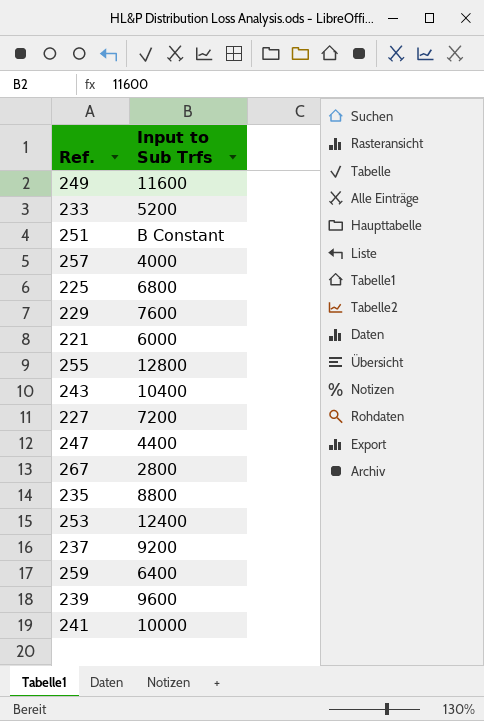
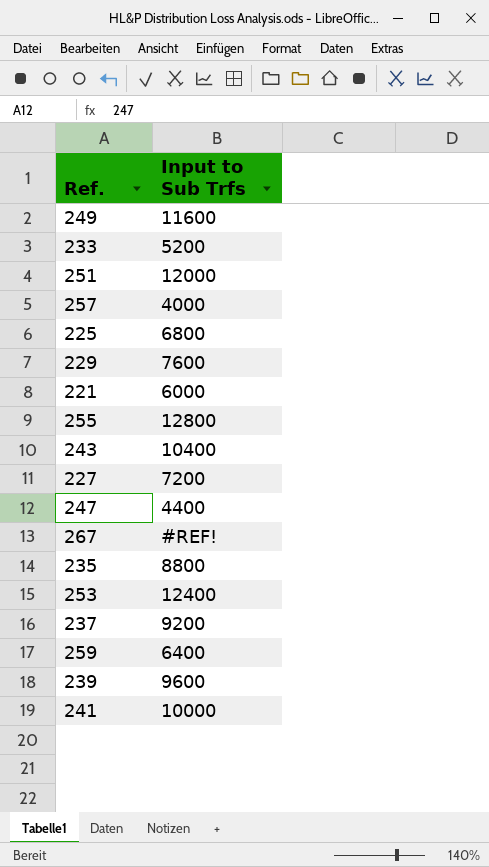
251 | Input to Sub Trfs: B Constant -> 12000
267 | Input to Sub Trfs: 2800 -> #REF!

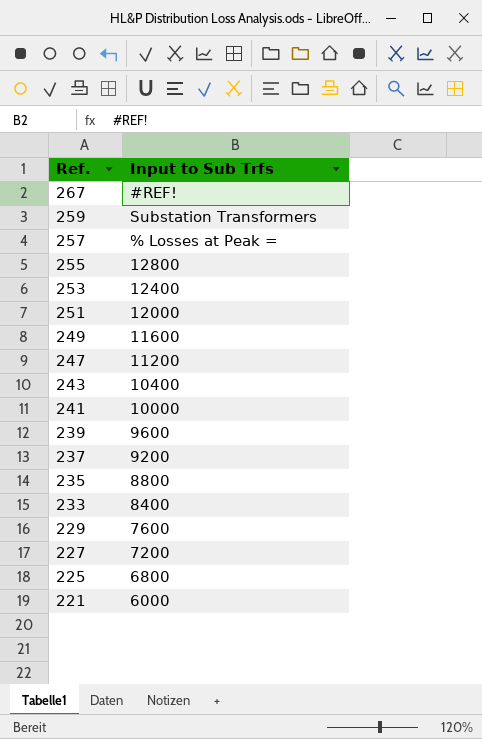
row order: none -> Ref. descending
259 | Input to Sub Trfs: 6400 -> Substation Transformers
257 | Input to Sub Trfs: 4000 -> % Losses at Peak =
247 | Input to Sub Trfs: 4400 -> 11200
233 | Input to Sub Trfs: 5200 -> 8400

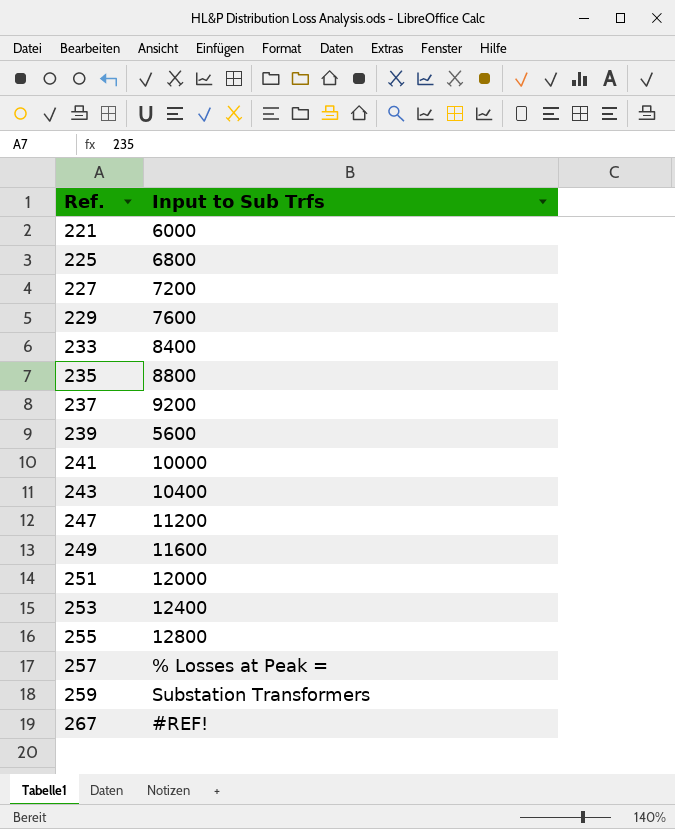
row order: Ref. descending -> Ref. ascending
239 | Input to Sub Trfs: 9600 -> 5600

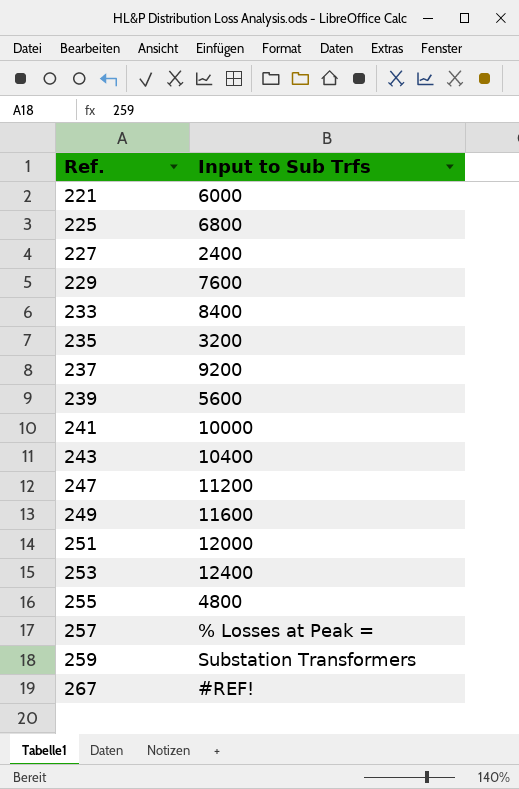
227 | Input to Sub Trfs: 7200 -> 2400
235 | Input to Sub Trfs: 8800 -> 3200
255 | Input to Sub Trfs: 12800 -> 4800

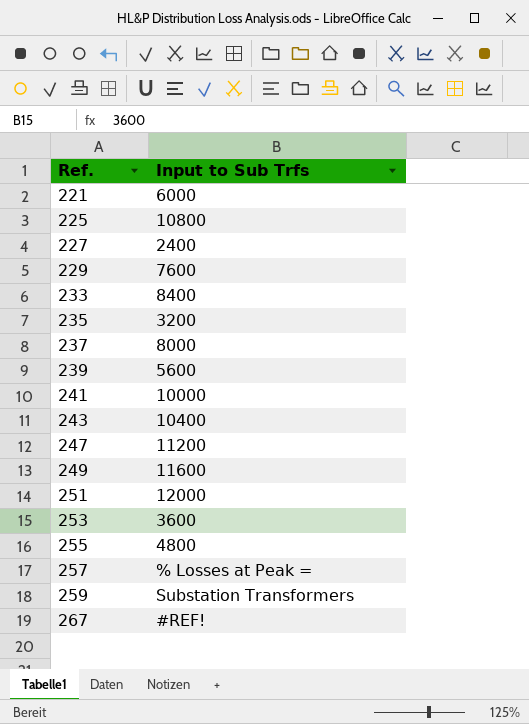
225 | Input to Sub Trfs: 6800 -> 10800
237 | Input to Sub Trfs: 9200 -> 8000
253 | Input to Sub Trfs: 12400 -> 3600

